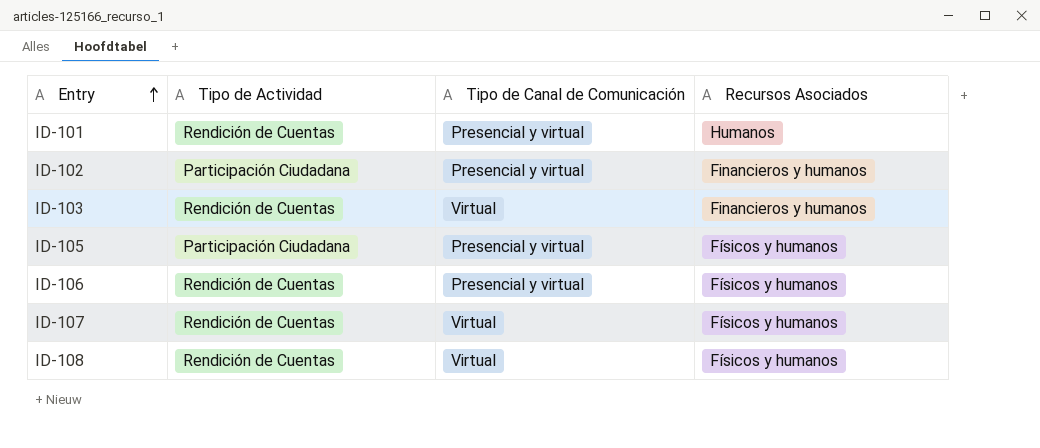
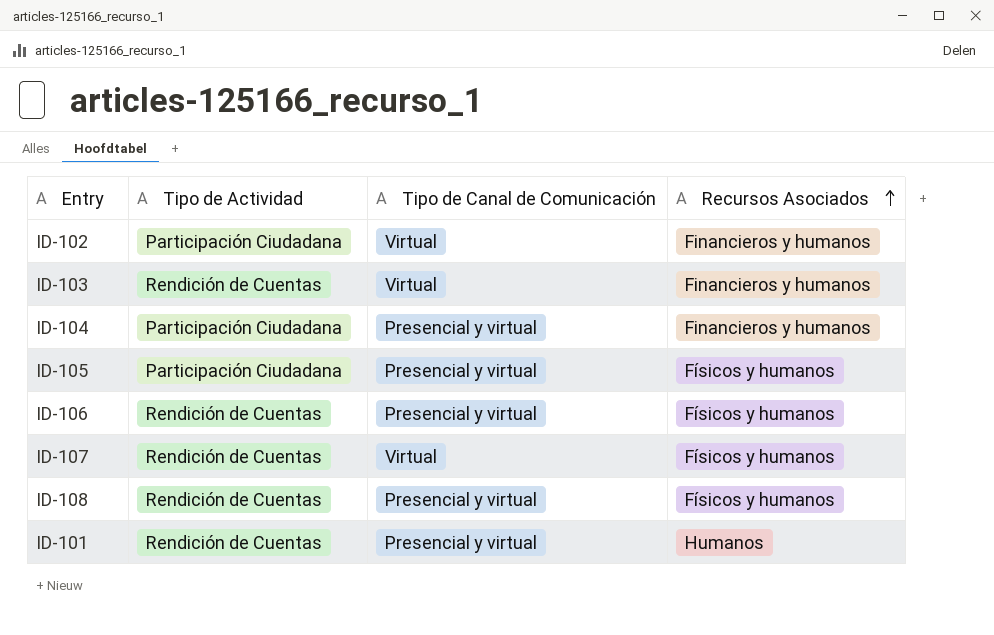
row order: Entry ascending -> Recursos Asociados ascending
ID-102 | Tipo de Canal de Comunicación: Presencial y virtual -> Virtual
row ID-104: none -> Participación Ciudadana | Presencial y virtual | Financieros y humanos
ID-108 | Tipo de Canal de Comunicación: Virtual -> Presencial y virtual

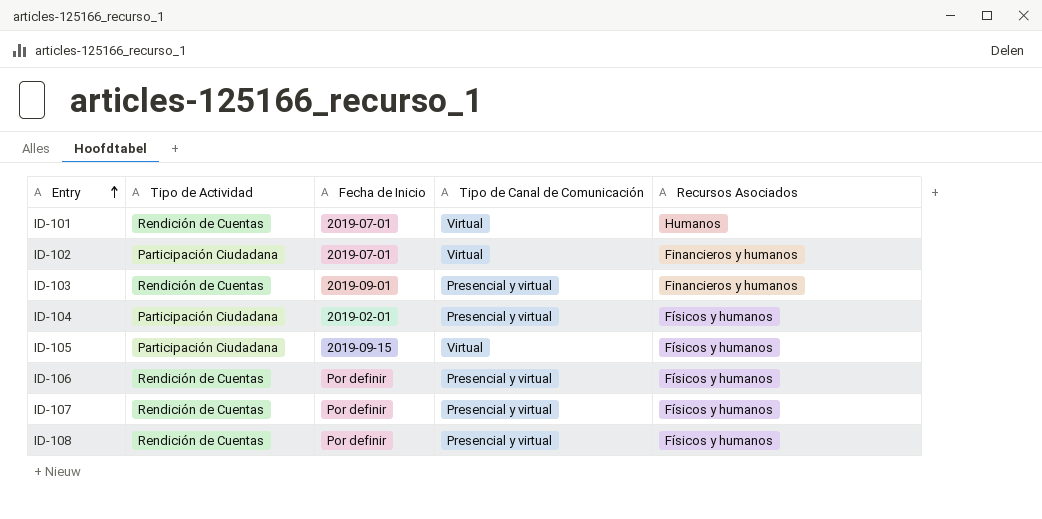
row order: Recursos Asociados ascending -> Entry ascending
column Fecha de Inicio | position: none -> 3
ID-101 | Tipo de Canal de Comunicación: Presencial y virtual -> Virtual
ID-103 | Tipo de Canal de Comunicación: Virtual -> Presencial y virtual
ID-104 | Recursos Asociados: Financieros y humanos -> Físicos y humanos
ID-105 | Tipo de Canal de Comunicación: Presencial y virtual -> Virtual
ID-107 | Tipo de Canal de Comunicación: Virtual -> Presencial y virtual

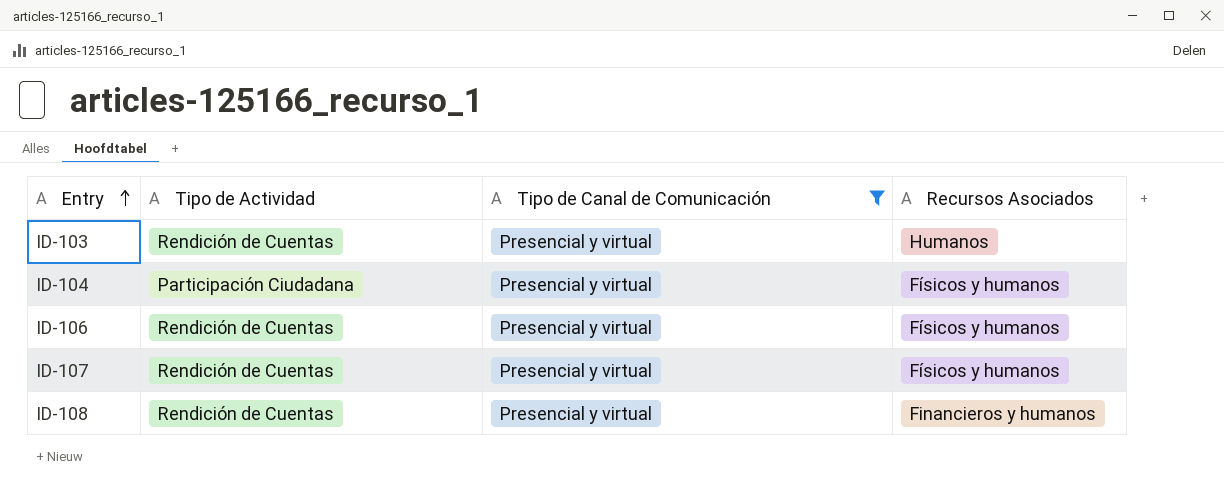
filter: none -> Tipo de Canal de Comunicación = Presencial y virtual
column Fecha de Inicio | position: 3 -> none
ID-103 | Recursos Asociados: Financieros y humanos -> Humanos
ID-108 | Recursos Asociados: Físicos y humanos -> Financieros y humanos

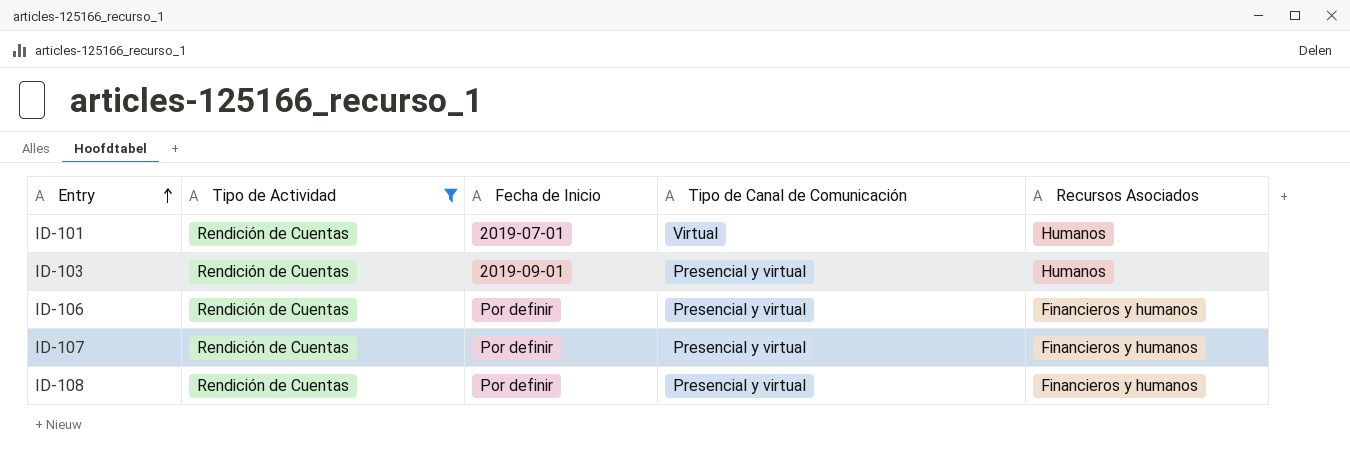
filter: Tipo de Canal de Comunicación = Presencial y virtual -> Tipo de Actividad = Rendición de Cuentas
column Fecha de Inicio | position: none -> 3
ID-106 | Recursos Asociados: Físicos y humanos -> Financieros y humanos
ID-107 | Recursos Asociados: Físicos y humanos -> Financieros y humanos

